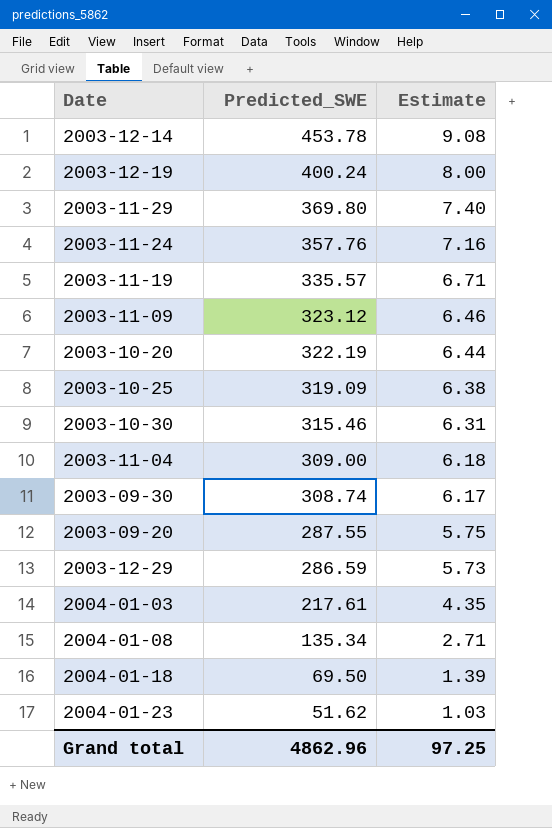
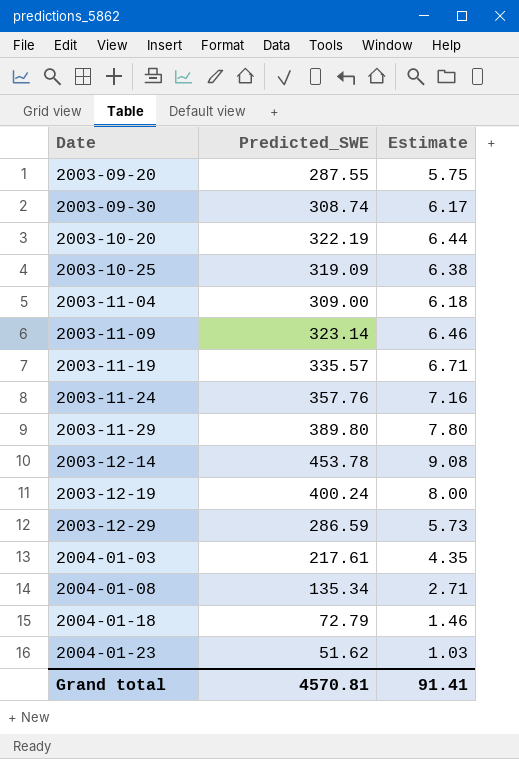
row order: Predicted_SWE descending -> Date ascending
row 2003-10-30: 315.46 | 6.31 -> none
2003-11-09 | Predicted_SWE: 323.12 -> 323.14
2003-11-29 | Predicted_SWE: 369.80 -> 389.80
2003-11-29 | Estimate: 7.40 -> 7.80
2004-01-18 | Predicted_SWE: 69.50 -> 72.79
2004-01-18 | Estimate: 1.39 -> 1.46
Grand total | Predicted_SWE: 4862.96 -> 4570.81
Grand total | Estimate: 97.25 -> 91.41

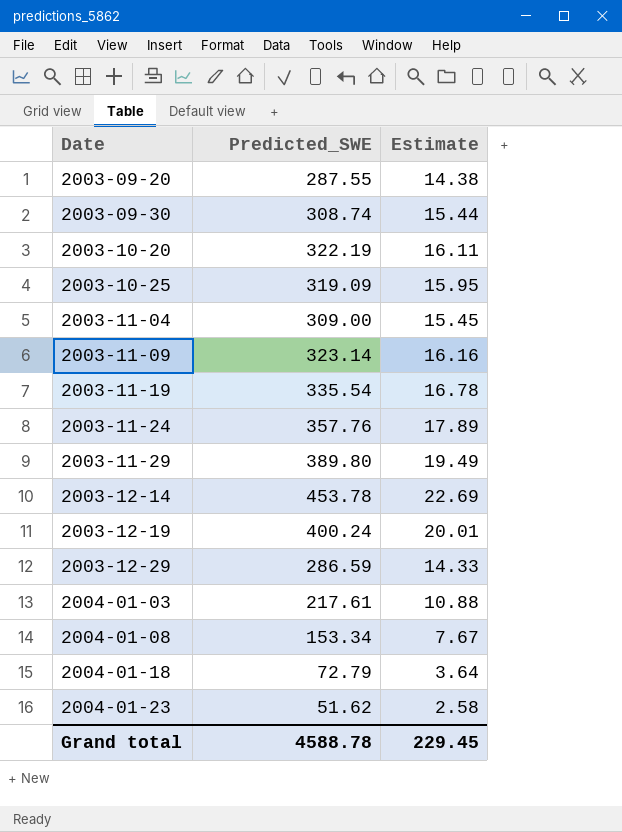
column Estimate | formula: [Predicted_SWE] * 0.02 -> [Predicted_SWE] * 0.05
2003-11-19 | Predicted_SWE: 335.57 -> 335.54
2004-01-08 | Predicted_SWE: 135.34 -> 153.34
Grand total | Predicted_SWE: 4570.81 -> 4588.78
Grand total | Estimate: 91.41 -> 229.45

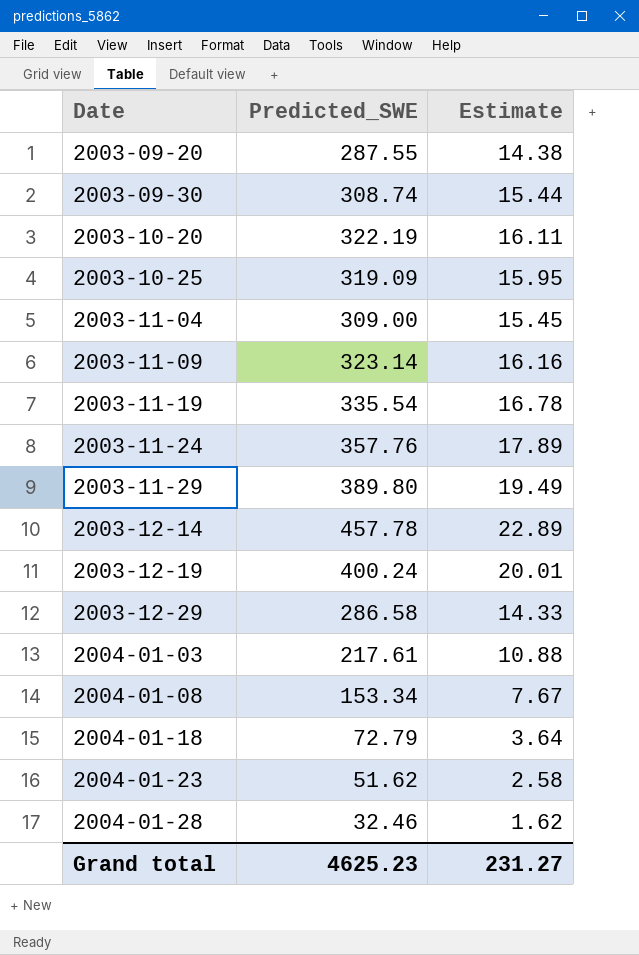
2003-12-14 | Predicted_SWE: 453.78 -> 457.78
2003-12-14 | Estimate: 22.69 -> 22.89
2003-12-29 | Predicted_SWE: 286.59 -> 286.58
row 2004-01-28: none -> 32.46 | 1.62
Grand total | Predicted_SWE: 4588.78 -> 4625.23
Grand total | Estimate: 229.45 -> 231.27

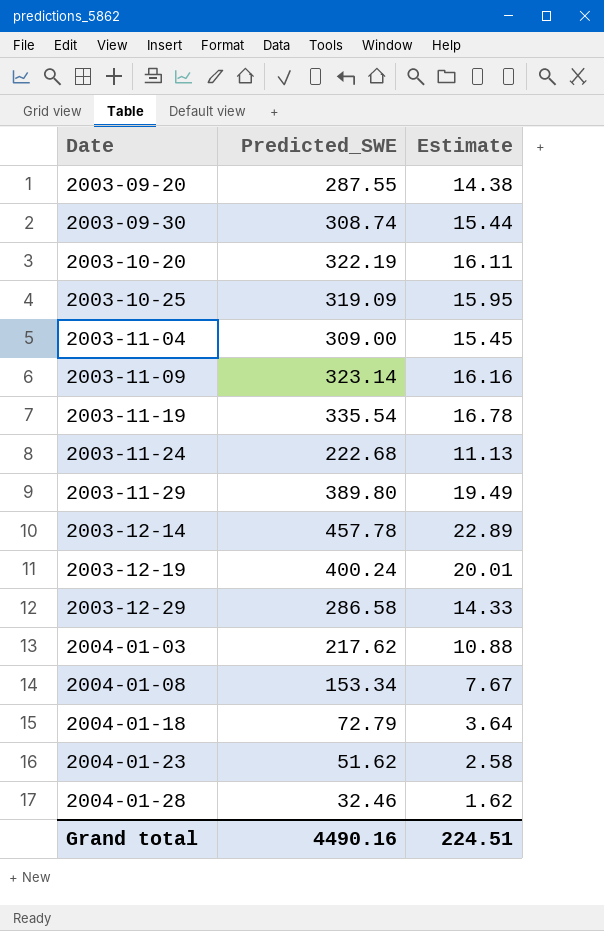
2003-11-24 | Predicted_SWE: 357.76 -> 222.68
2003-11-24 | Estimate: 17.89 -> 11.13
2004-01-03 | Predicted_SWE: 217.61 -> 217.62
Grand total | Predicted_SWE: 4625.23 -> 4490.16
Grand total | Estimate: 231.27 -> 224.51

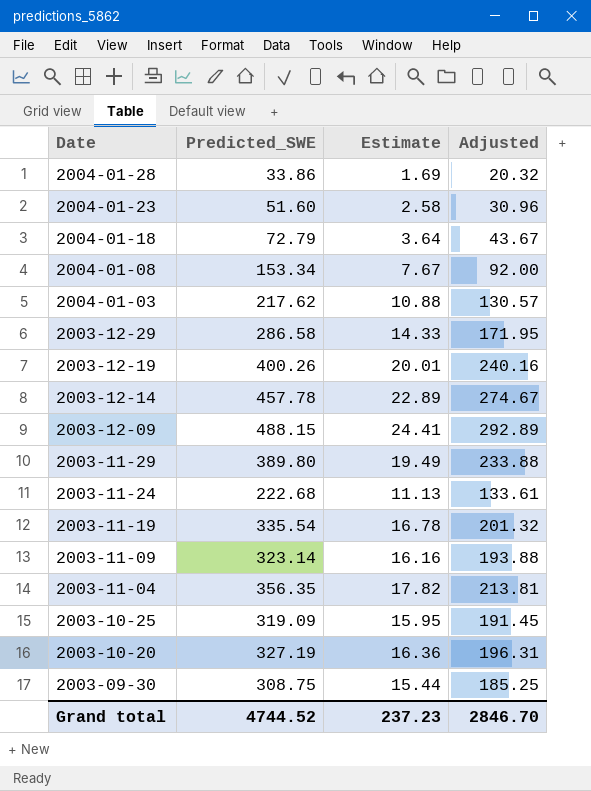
row order: Date ascending -> Date descending
column Adjusted | formula: none -> [Predicted_SWE] * 0.6
row 2003-09-20: 287.55 | 14.38 -> none
2004-01-28 | Predicted_SWE: 32.46 -> 33.86
2004-01-28 | Estimate: 1.62 -> 1.69
2004-01-23 | Predicted_SWE: 51.62 -> 51.60
2003-12-19 | Predicted_SWE: 400.24 -> 400.26
row 2003-12-09: none -> 488.15 | 24.41 | 292.89
2003-11-04 | Predicted_SWE: 309.00 -> 356.35
2003-11-04 | Estimate: 15.45 -> 17.82
2003-10-20 | Predicted_SWE: 322.19 -> 327.19
2003-10-20 | Estimate: 16.11 -> 16.36
2003-09-30 | Predicted_SWE: 308.74 -> 308.75
Grand total | Predicted_SWE: 4490.16 -> 4744.52
Grand total | Estimate: 224.51 -> 237.23

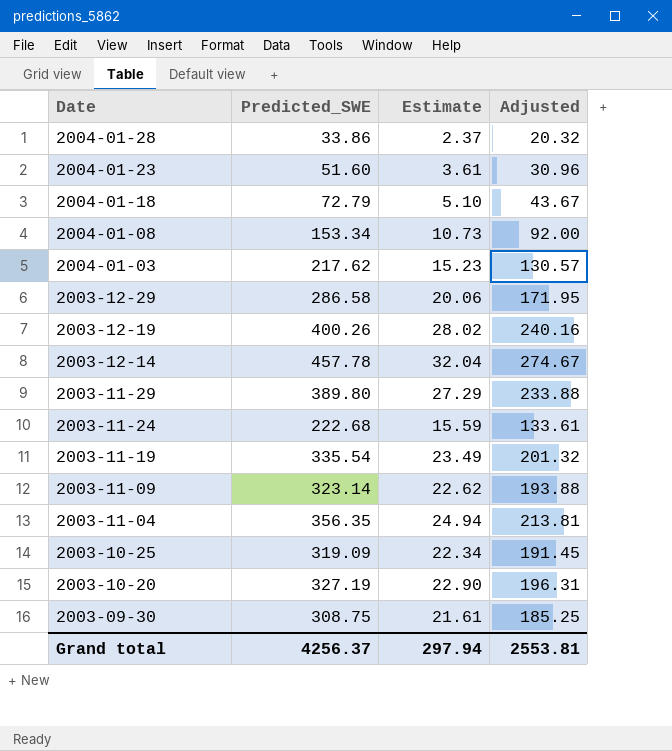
column Estimate | formula: [Predicted_SWE] * 0.05 -> [Predicted_SWE] * 0.07
row 2003-12-09: 488.15 | 24.41 | 292.89 -> none
Grand total | Predicted_SWE: 4744.52 -> 4256.37
Grand total | Estimate: 237.23 -> 297.94
Grand total | Adjusted: 2846.70 -> 2553.81

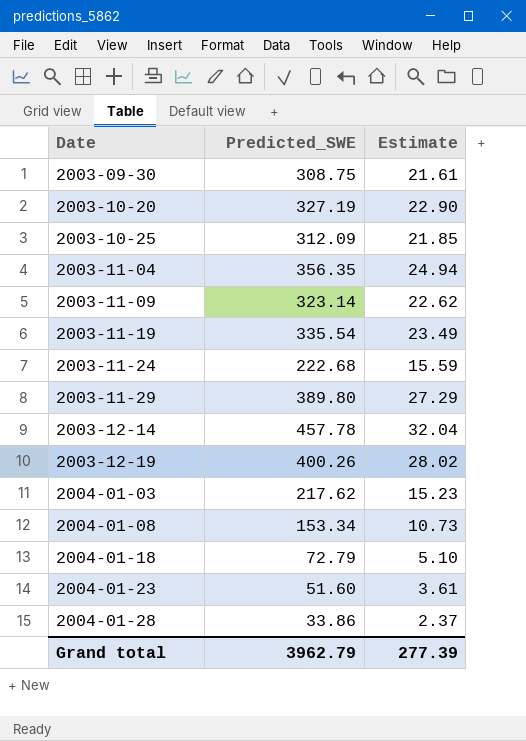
row order: Date descending -> Date ascending
column Adjusted | formula: [Predicted_SWE] * 0.6 -> none
row 2003-12-29: 286.58 | 20.06 | 171.95 -> none
2003-10-25 | Predicted_SWE: 319.09 -> 312.09
2003-10-25 | Estimate: 22.34 -> 21.85
Grand total | Predicted_SWE: 4256.37 -> 3962.79
Grand total | Estimate: 297.94 -> 277.39

